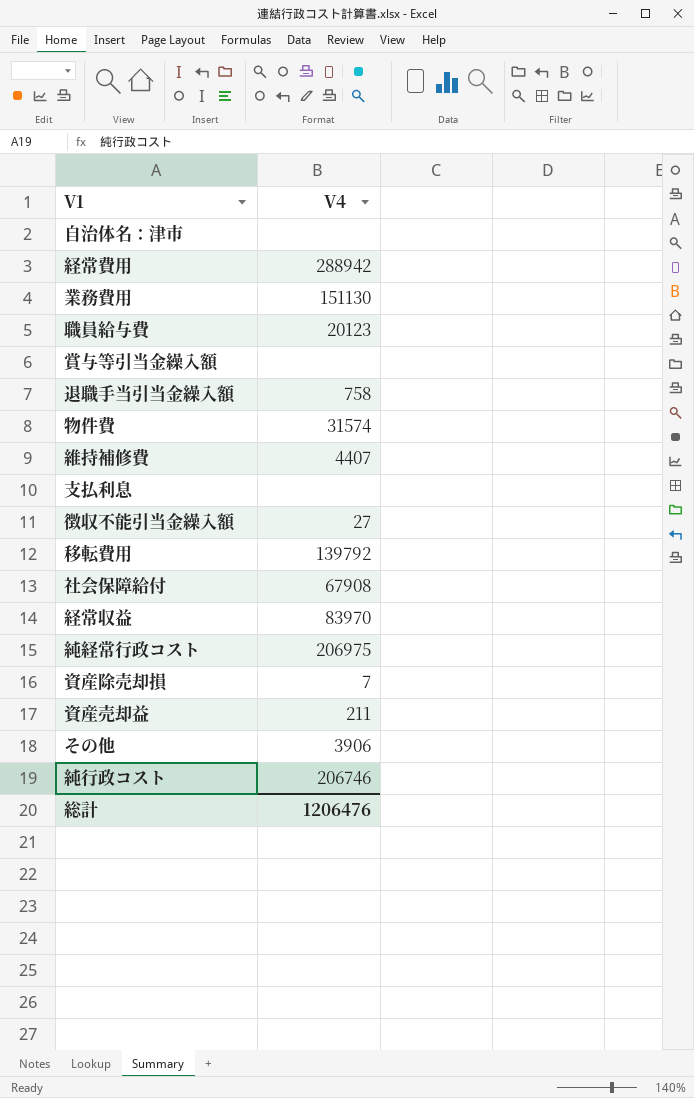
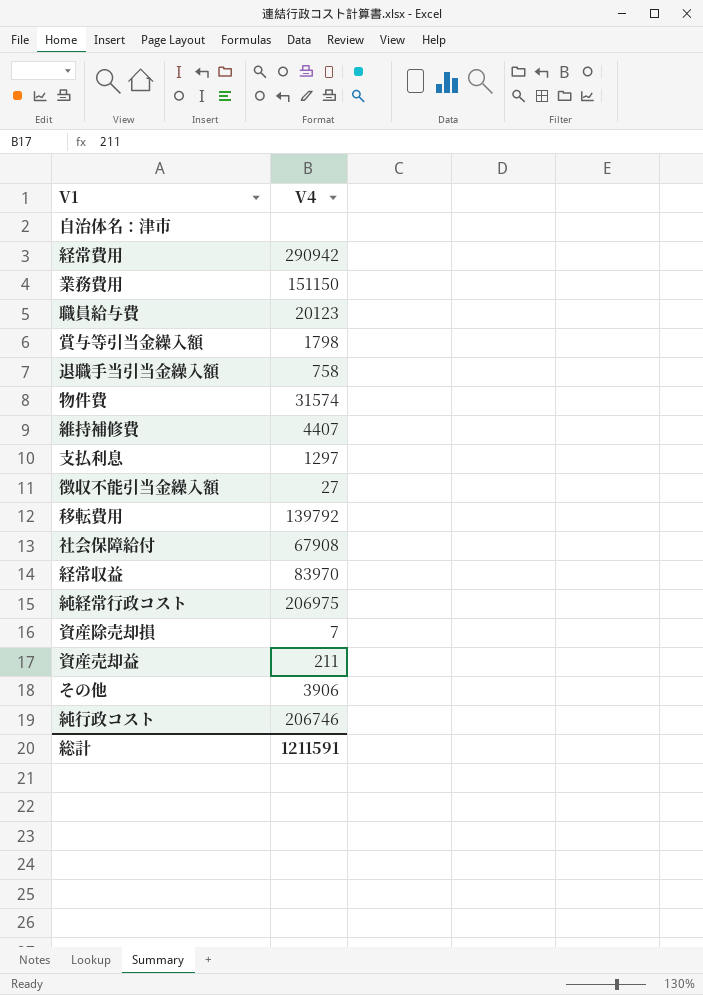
経常費用 | V4: 288942 -> 290942
業務費用 | V4: 151130 -> 151150
賞与等引当金繰入額 | V4: none -> 1798
支払利息 | V4: none -> 1297
総計 | V4: 1206476 -> 1211591

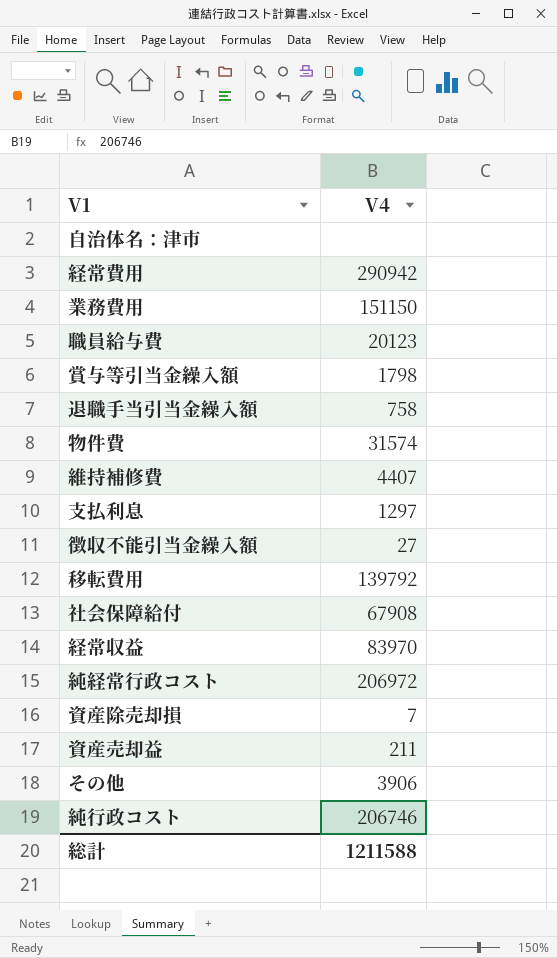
純経常行政コスト | V4: 206975 -> 206972
総計 | V4: 1211591 -> 1211588

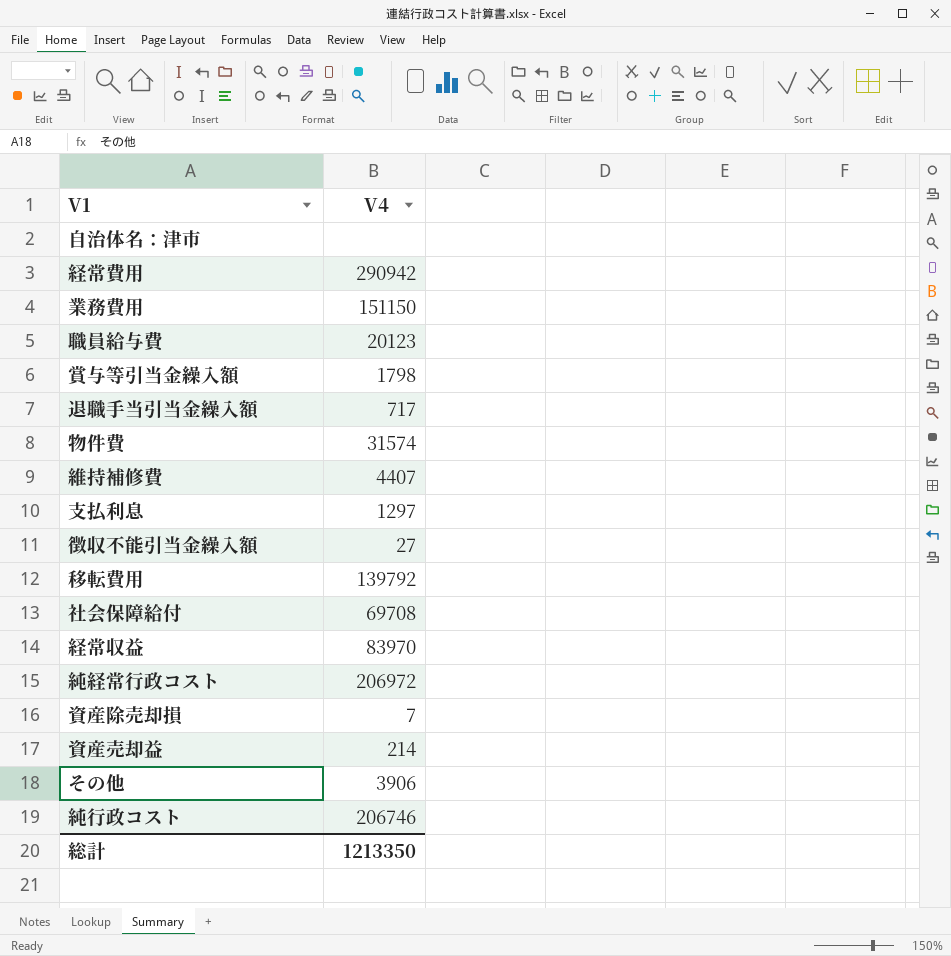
退職手当引当金繰入額 | V4: 758 -> 717
社会保障給付 | V4: 67908 -> 69708
資産売却益 | V4: 211 -> 214
総計 | V4: 1211588 -> 1213350

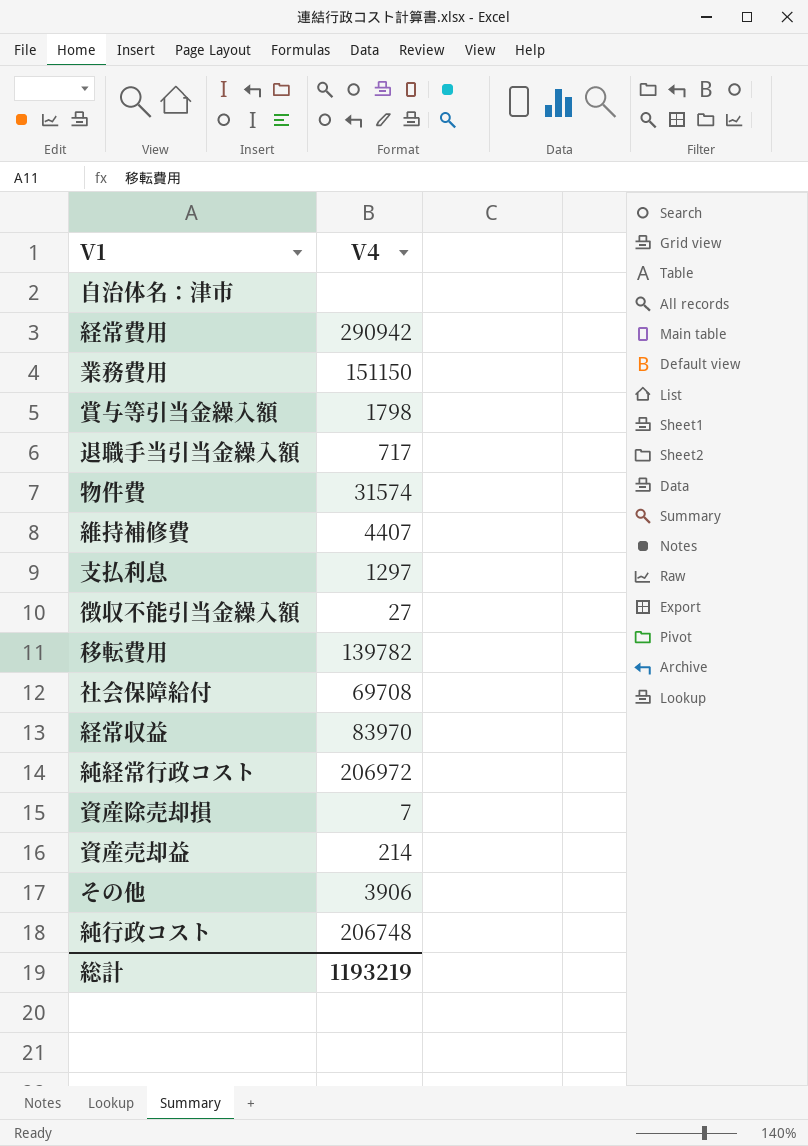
row 職員給与費: 20123 -> none
移転費用 | V4: 139792 -> 139782
純行政コスト | V4: 206746 -> 206748
総計 | V4: 1213350 -> 1193219

